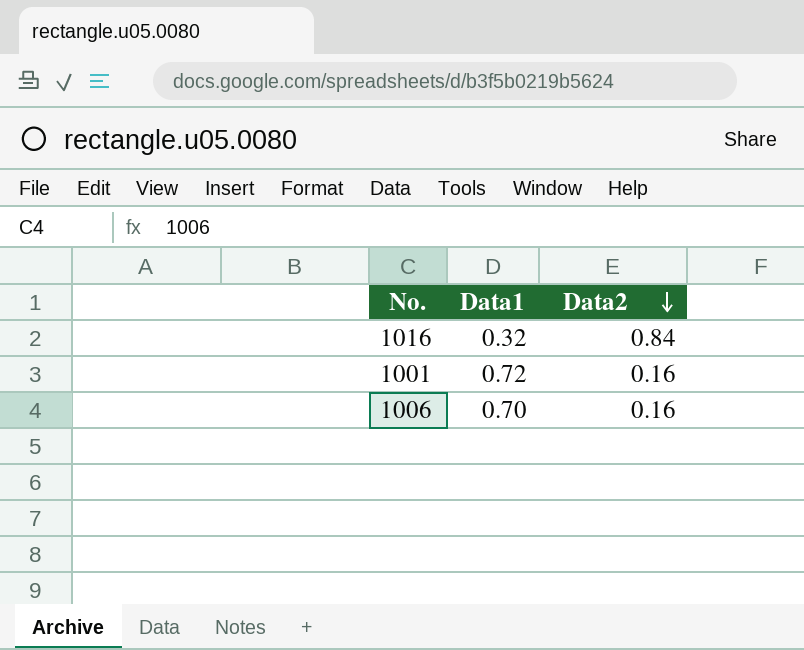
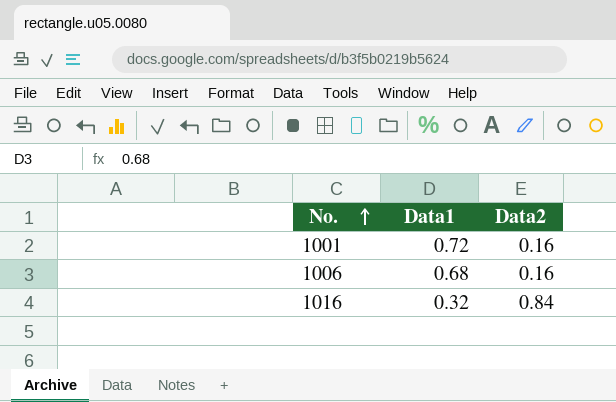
row order: Data2 descending -> No. ascending
1006 | Data1: 0.70 -> 0.68

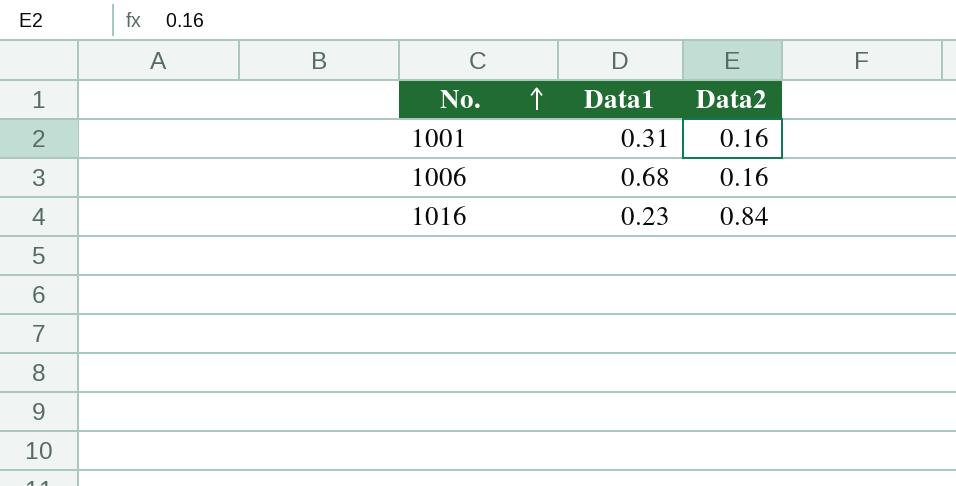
1001 | Data1: 0.72 -> 0.31
1016 | Data1: 0.32 -> 0.23

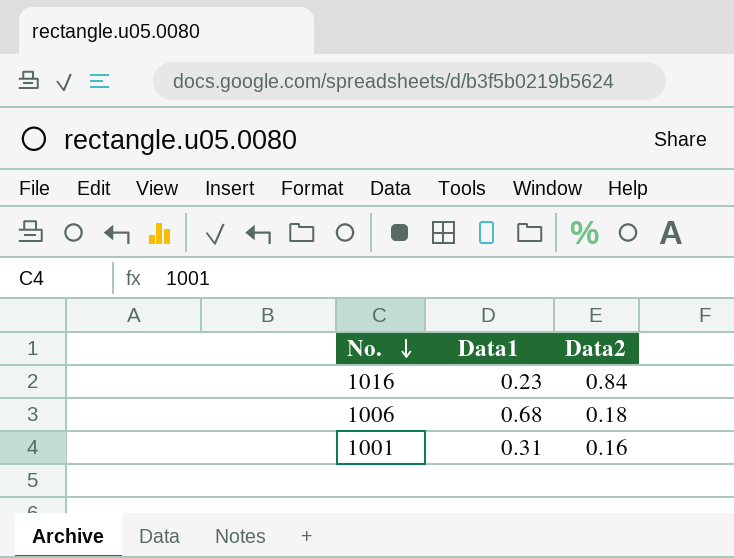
row order: No. ascending -> No. descending
1006 | Data2: 0.16 -> 0.18

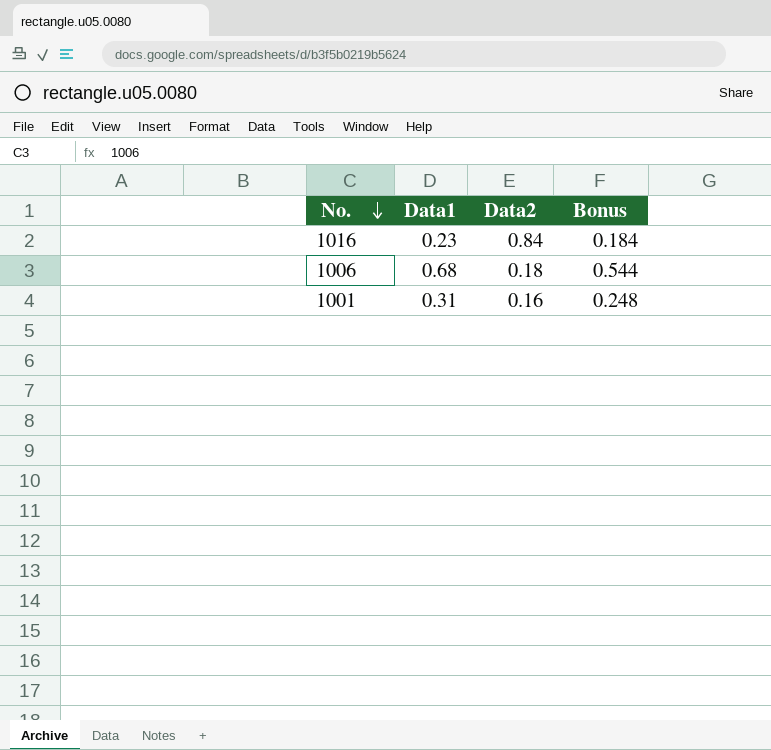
column Bonus | formula: none -> [Data1] * 0.8

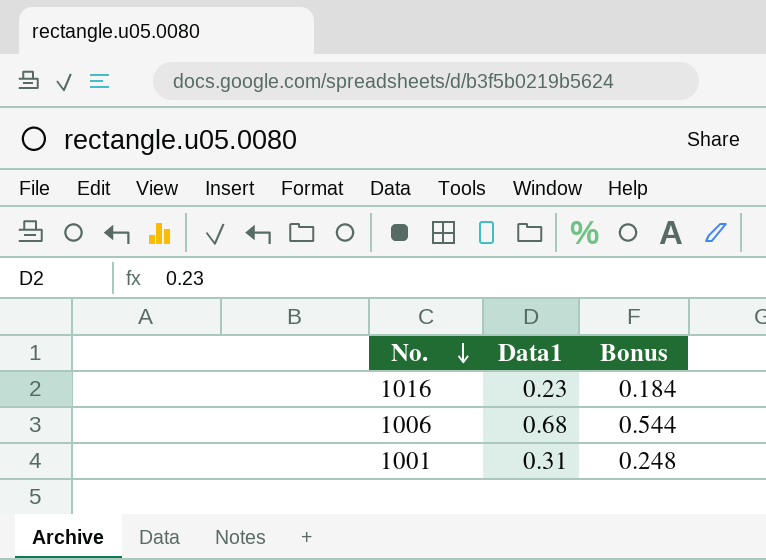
column Data2 | position: 3 -> none

